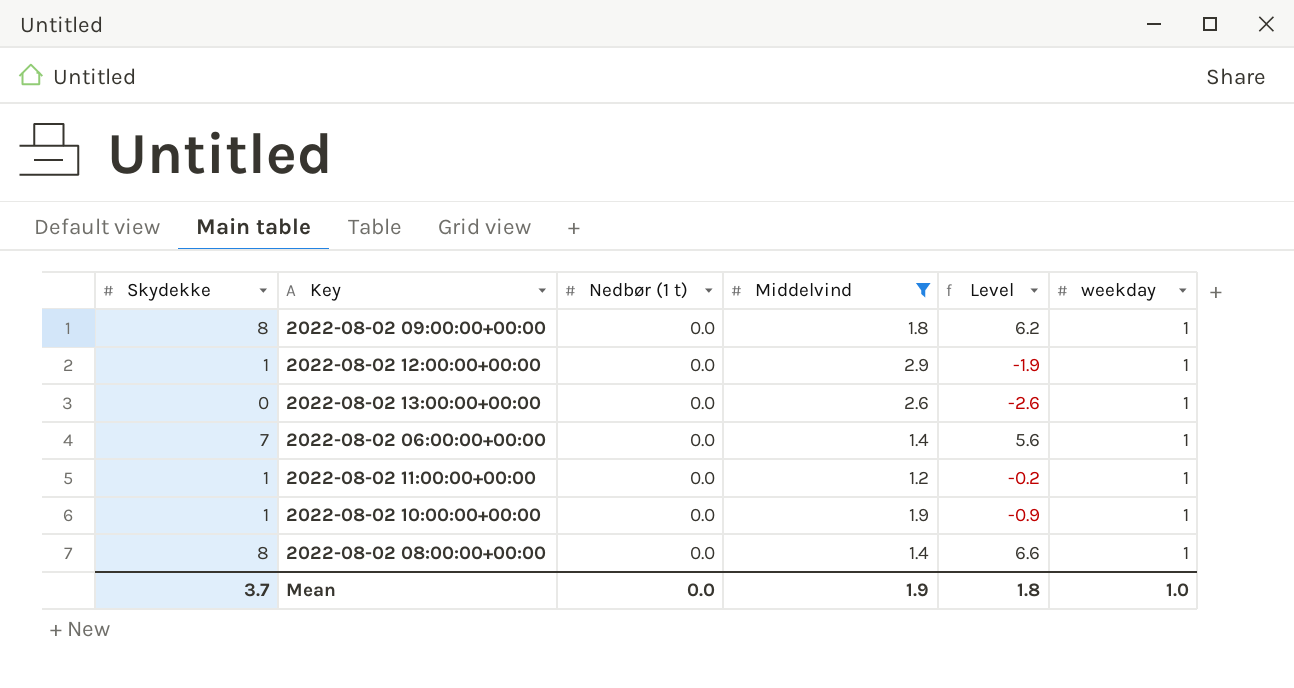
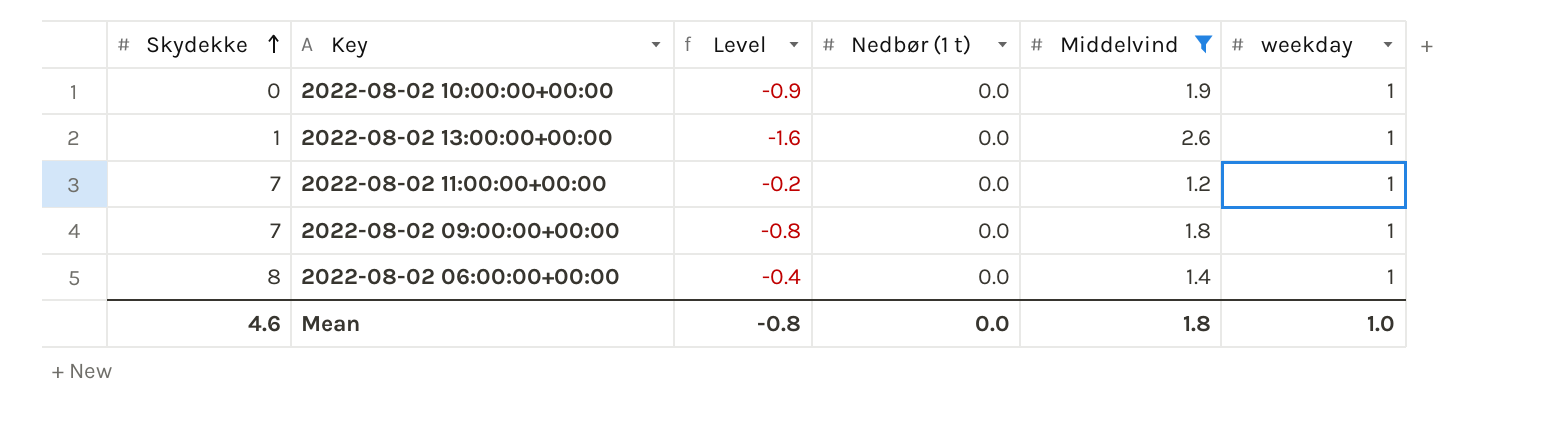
row order: none -> Skydekke ascending
column Level | formula: [Skydekke] - [Middelvind] -> [weekday] - [Middelvind]
column Level | position: 5 -> 3
row 2022-08-02 12:00:00+00:00: 1 | 0.0 | 2.9 | -1.9 | 1 -> none
row 2022-08-02 08:00:00+00:00: 8 | 0.0 | 1.4 | 6.6 | 1 -> none
2022-08-02 10:00:00+00:00 | Skydekke: 1 -> 0
2022-08-02 13:00:00+00:00 | Skydekke: 0 -> 1
2022-08-02 11:00:00+00:00 | Skydekke: 1 -> 7
2022-08-02 09:00:00+00:00 | Skydekke: 8 -> 7
2022-08-02 06:00:00+00:00 | Skydekke: 7 -> 8
Mean | Skydekke: 3.7 -> 4.6
Mean | Level: 1.8 -> -0.8
Mean | Middelvind: 1.9 -> 1.8

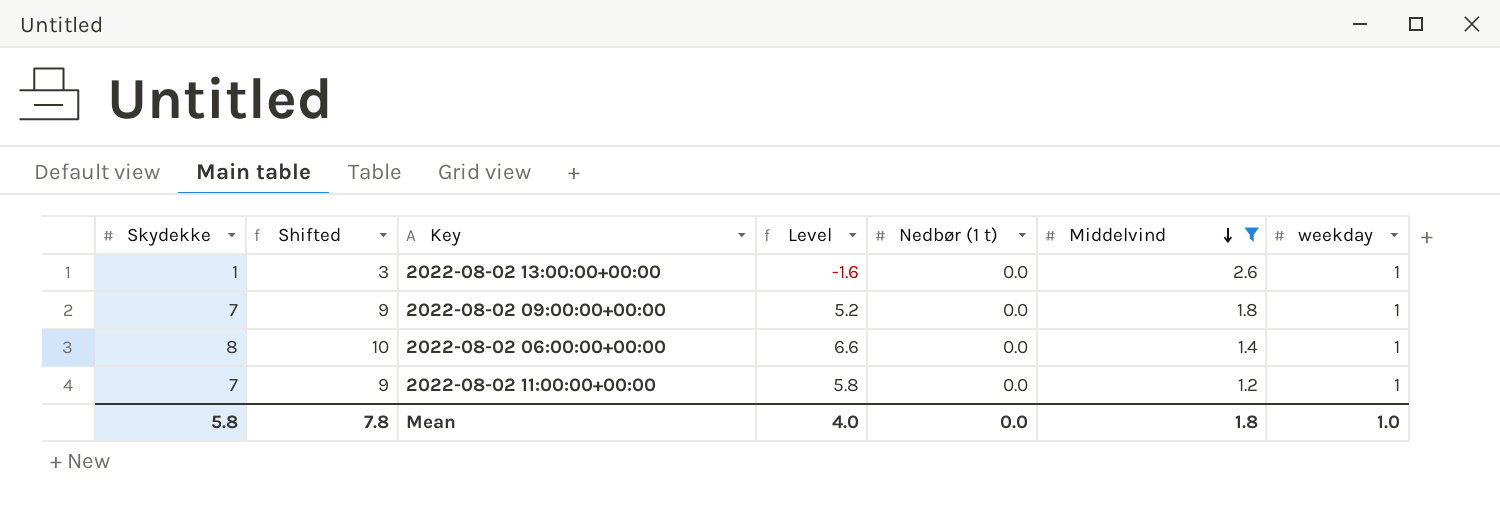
row order: Skydekke ascending -> Middelvind descending
column Shifted | formula: none -> [Skydekke] + 2
column Level | formula: [weekday] - [Middelvind] -> [Skydekke] - [Middelvind]
row 2022-08-02 10:00:00+00:00: 0 | -0.9 | 0.0 | 1.9 | 1 -> none
Mean | Skydekke: 4.6 -> 5.8
Mean | Level: -0.8 -> 4.0

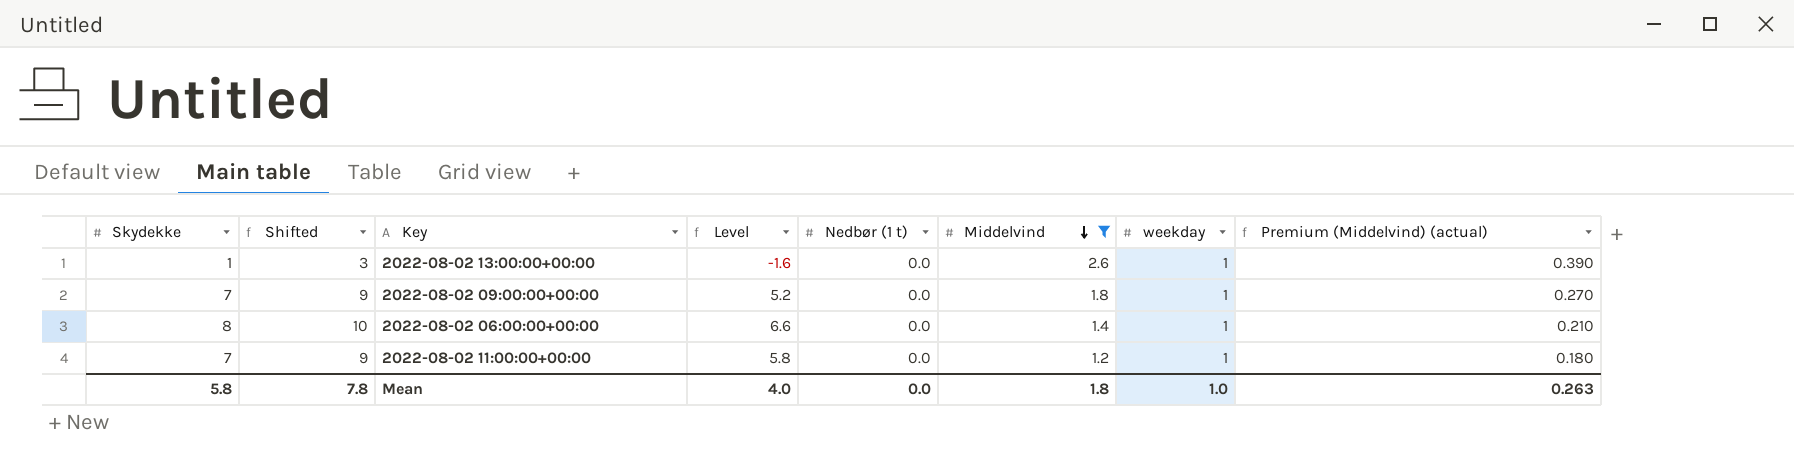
column Premium (Middelvind) (actual) | formula: none -> [Middelvind] * 0.15

